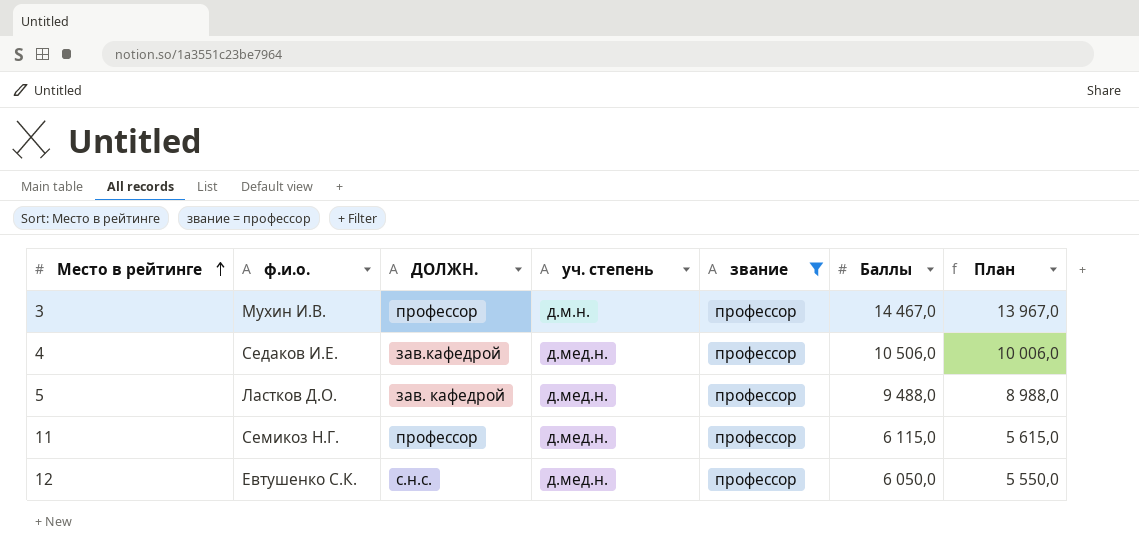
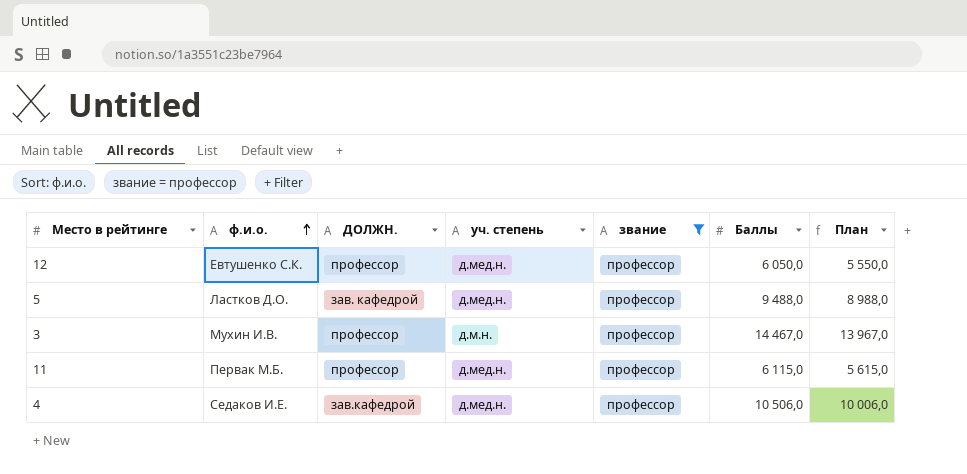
row order: Место в рейтинге ascending -> ф.и.о. ascending
12 | ДОЛЖН.: с.н.с. -> профессор
11 | ф.и.о.: Семикоз Н.Г. -> Первак М.Б.

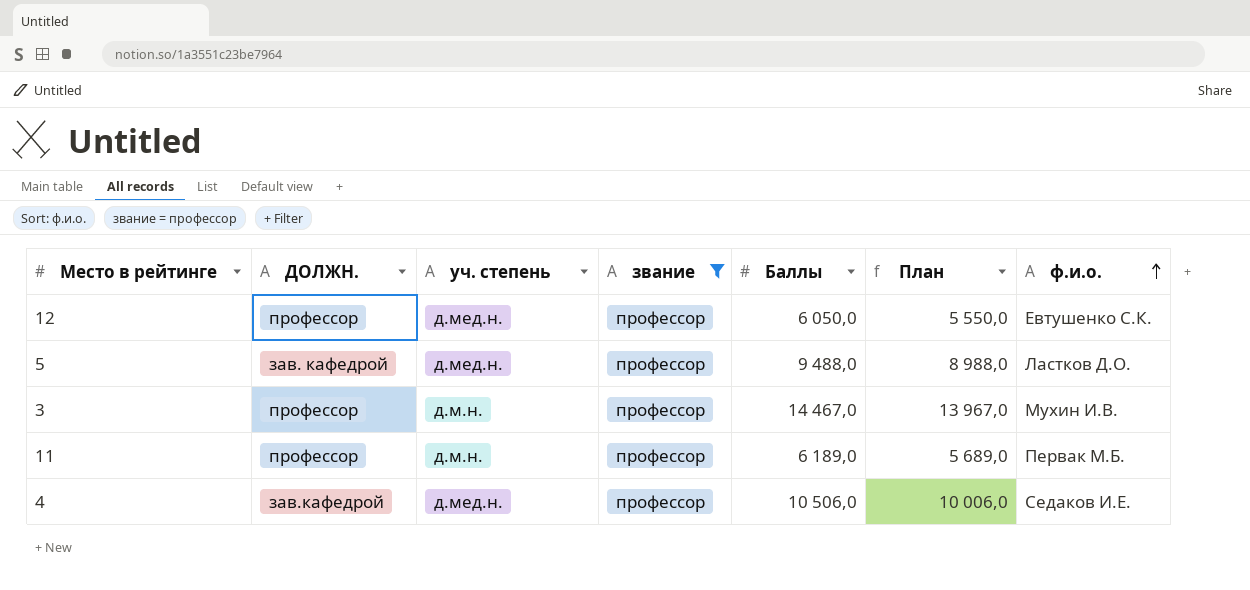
column ф.и.о. | position: 2 -> 7
11 | уч. степень: д.мед.н. -> д.м.н.
11 | Баллы: 6 115,0 -> 6 189,0
11 | План: 5 615,0 -> 5 689,0

